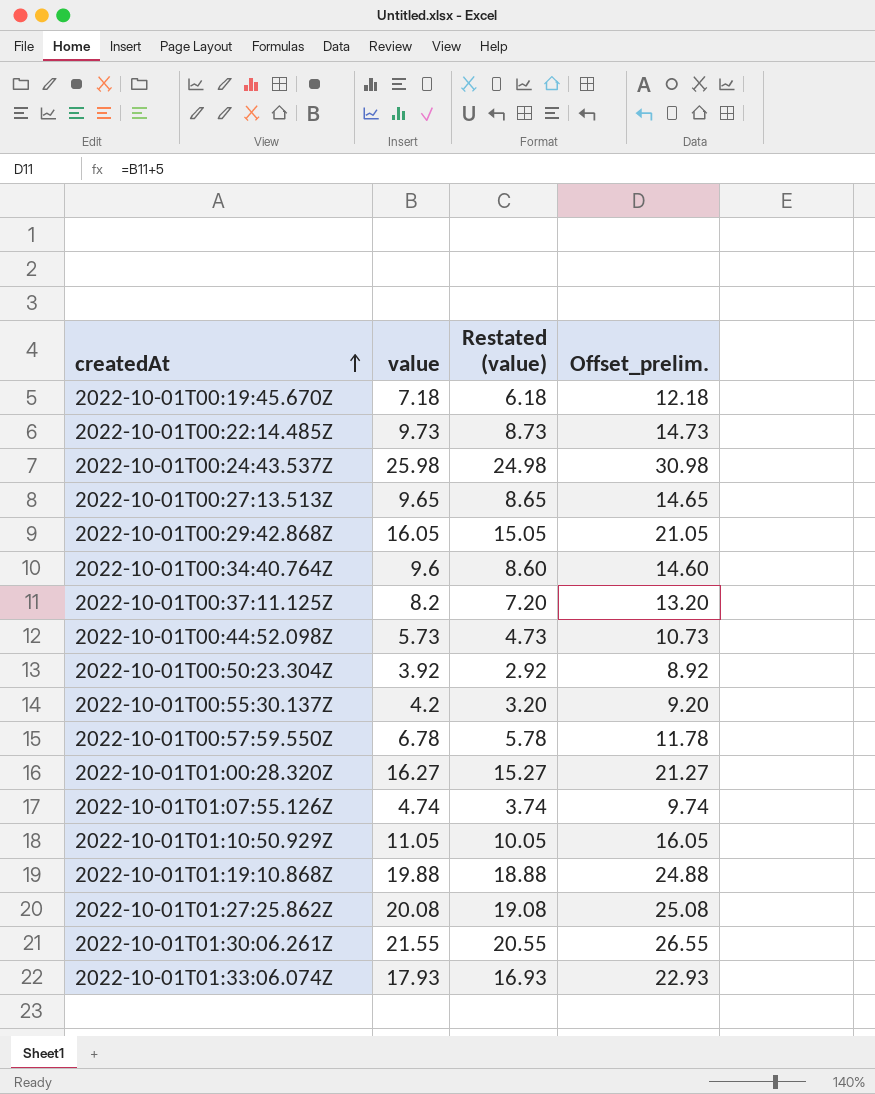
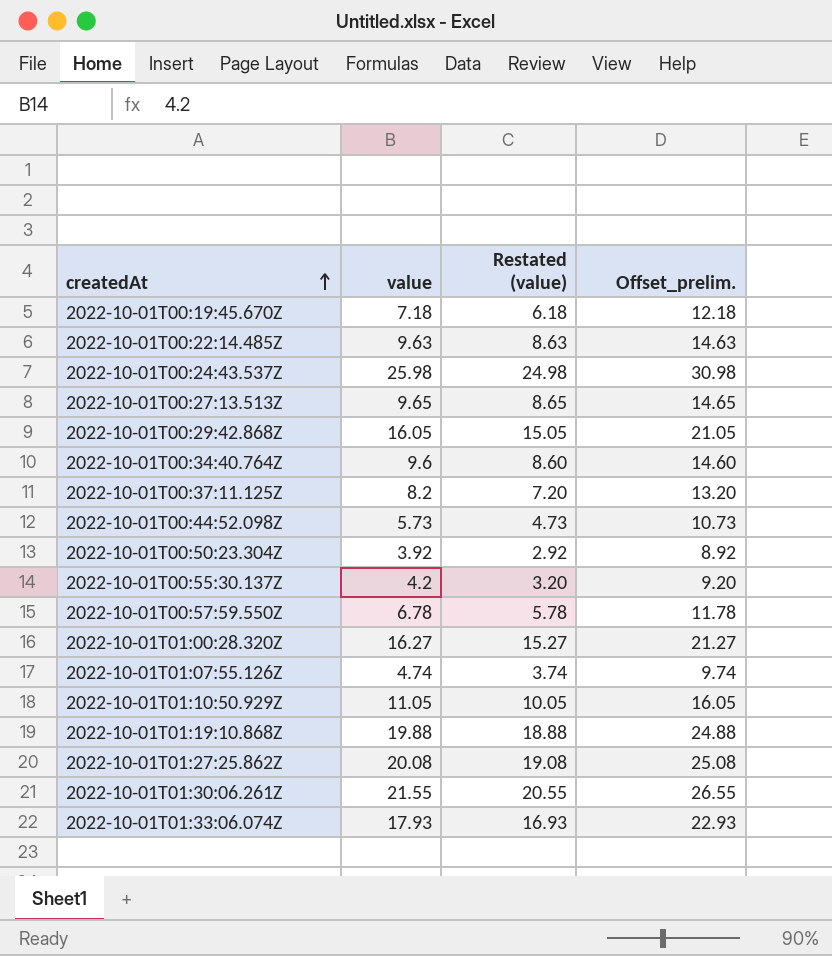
2022-10-01T00:22:14.485Z | value: 9.73 -> 9.63
2022-10-01T00:22:14.485Z | Restated (value): 8.73 -> 8.63
2022-10-01T00:22:14.485Z | Offset_prelim.: 14.73 -> 14.63

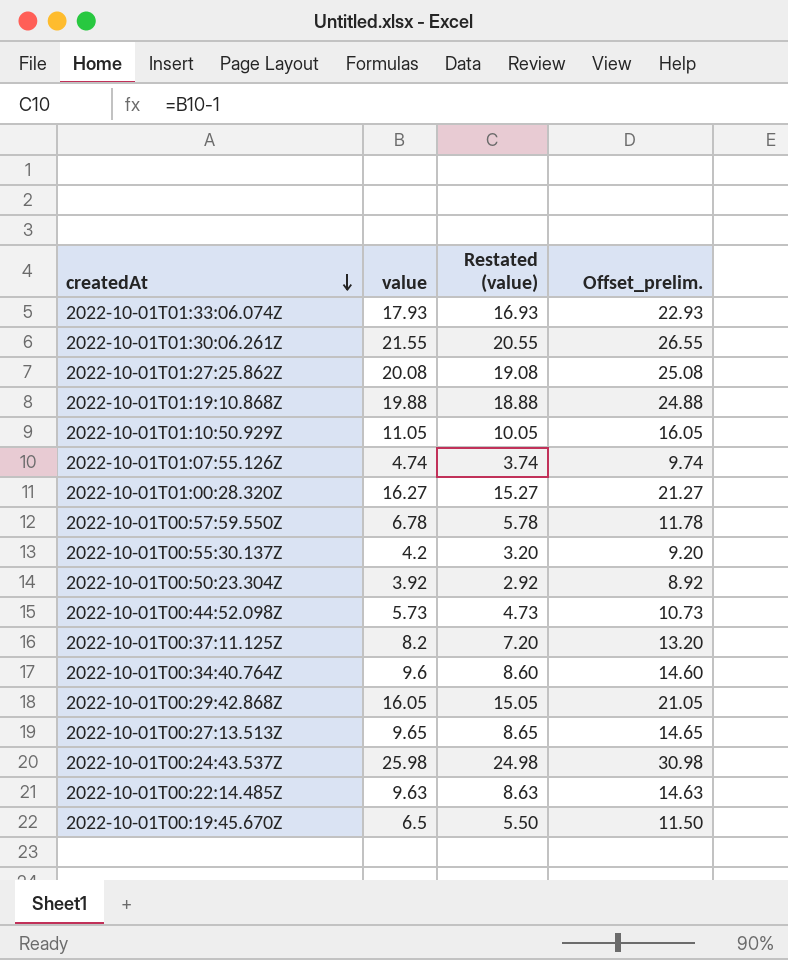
row order: createdAt ascending -> createdAt descending
2022-10-01T00:19:45.670Z | value: 7.18 -> 6.5
2022-10-01T00:19:45.670Z | Restated (value): 6.18 -> 5.50
2022-10-01T00:19:45.670Z | Offset_prelim.: 12.18 -> 11.50

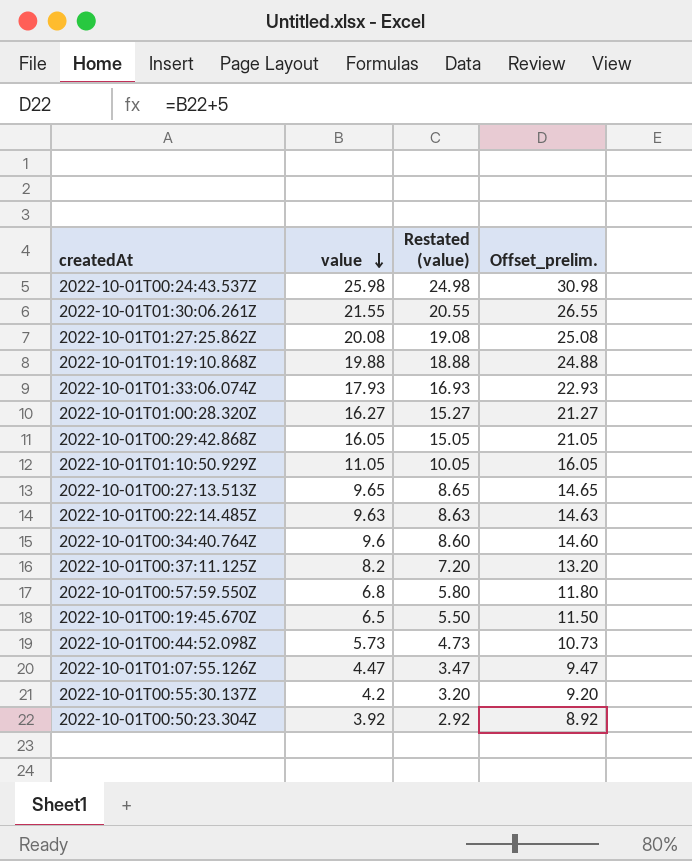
row order: createdAt descending -> value descending
2022-10-01T00:57:59.550Z | value: 6.78 -> 6.8
2022-10-01T00:57:59.550Z | Restated (value): 5.78 -> 5.80
2022-10-01T00:57:59.550Z | Offset_prelim.: 11.78 -> 11.80
2022-10-01T01:07:55.126Z | value: 4.74 -> 4.47
2022-10-01T01:07:55.126Z | Restated (value): 3.74 -> 3.47
2022-10-01T01:07:55.126Z | Offset_prelim.: 9.74 -> 9.47

